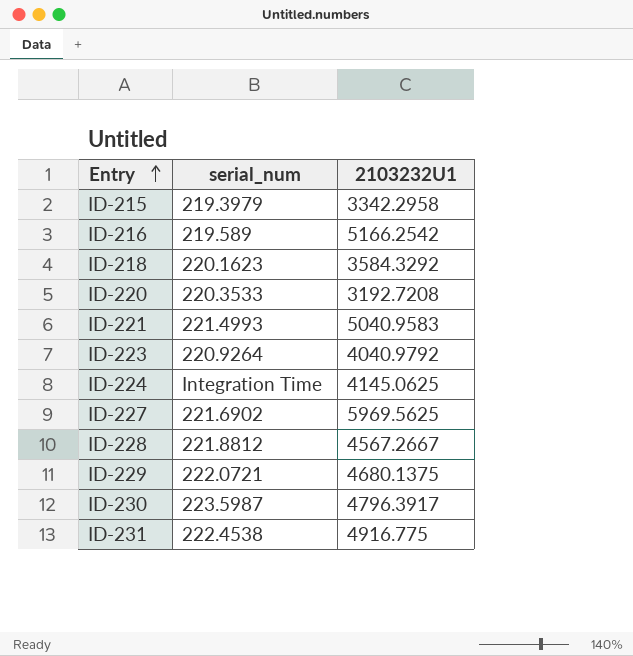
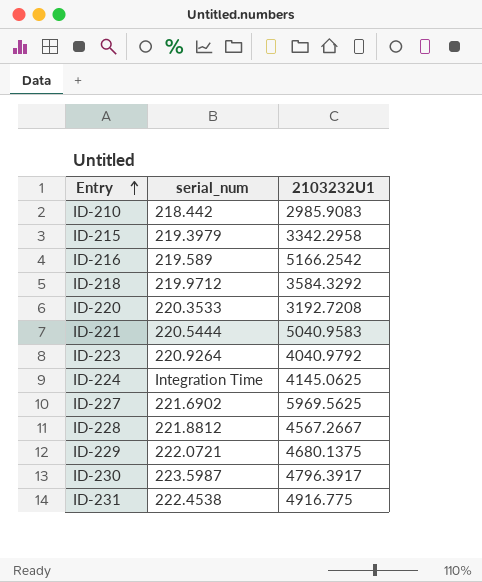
row ID-210: none -> 218.442 | 2985.9083
ID-218 | serial_num: 220.1623 -> 219.9712
ID-221 | serial_num: 221.4993 -> 220.5444

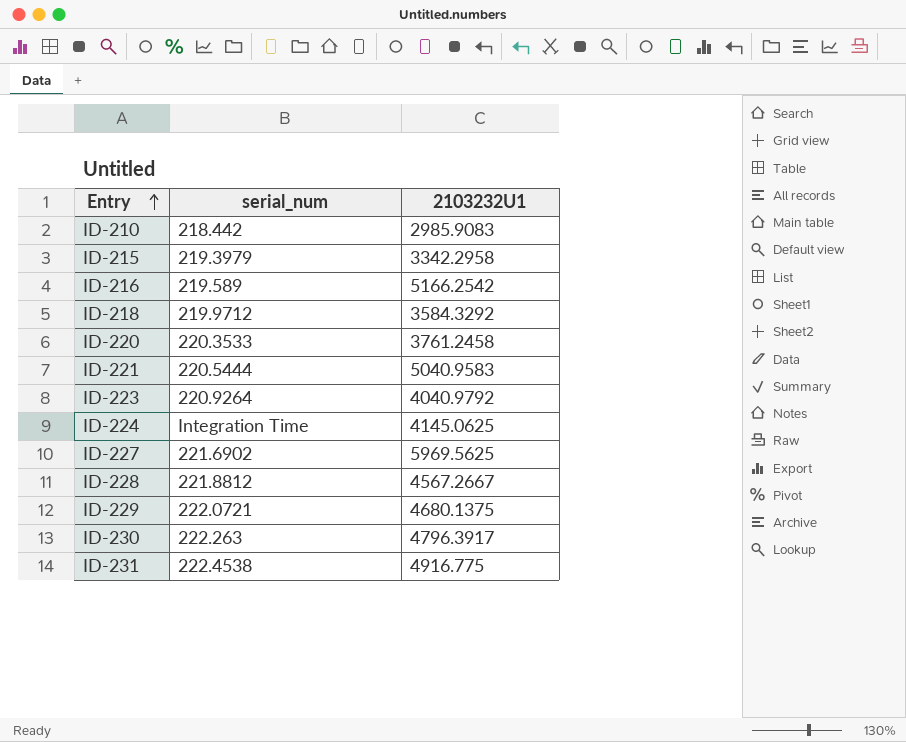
ID-220 | 2103232U1: 3192.7208 -> 3761.2458
ID-230 | serial_num: 223.5987 -> 222.263

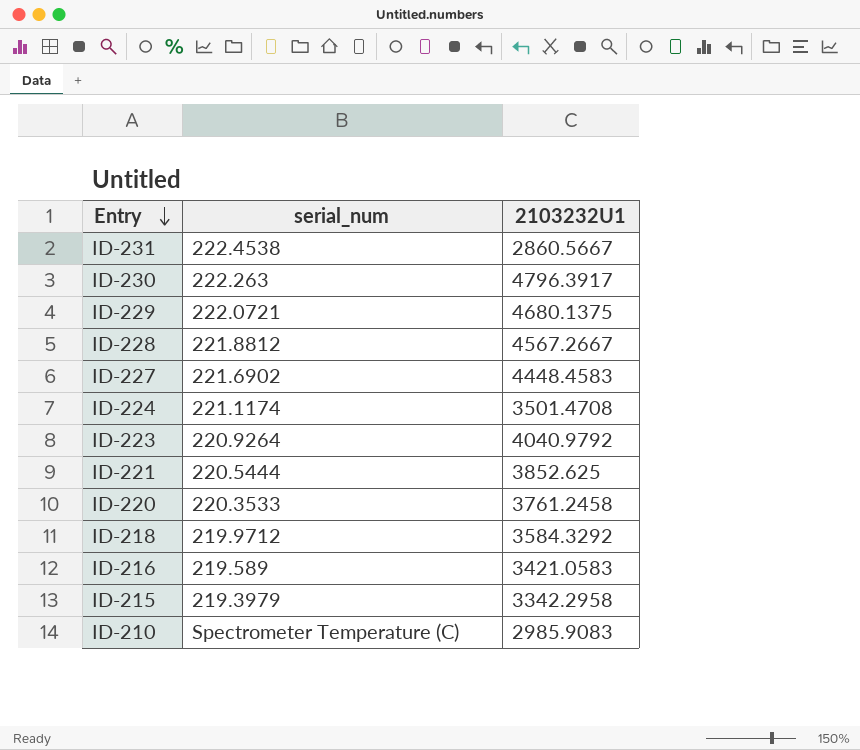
row order: Entry ascending -> Entry descending
ID-231 | 2103232U1: 4916.775 -> 2860.5667
ID-227 | 2103232U1: 5969.5625 -> 4448.4583
ID-224 | serial_num: Integration Time -> 221.1174
ID-224 | 2103232U1: 4145.0625 -> 3501.4708
ID-221 | 2103232U1: 5040.9583 -> 3852.625
ID-216 | 2103232U1: 5166.2542 -> 3421.0583
ID-210 | serial_num: 218.442 -> Spectrometer Temperature (C)

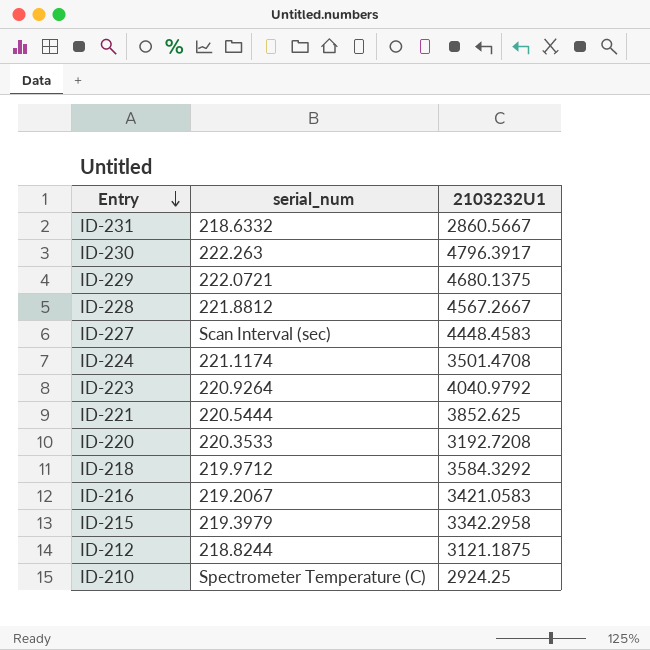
ID-231 | serial_num: 222.4538 -> 218.6332
ID-227 | serial_num: 221.6902 -> Scan Interval (sec)
ID-220 | 2103232U1: 3761.2458 -> 3192.7208
ID-216 | serial_num: 219.589 -> 219.2067
row ID-212: none -> 218.8244 | 3121.1875
ID-210 | 2103232U1: 2985.9083 -> 2924.25

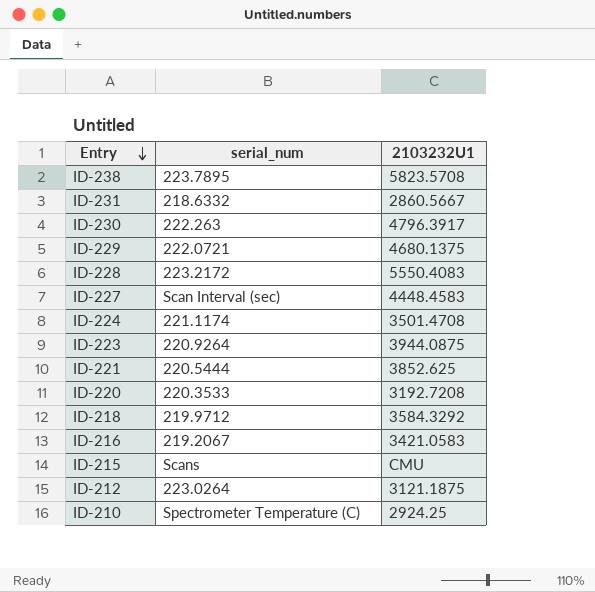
row ID-238: none -> 223.7895 | 5823.5708
ID-228 | serial_num: 221.8812 -> 223.2172
ID-228 | 2103232U1: 4567.2667 -> 5550.4083
ID-223 | 2103232U1: 4040.9792 -> 3944.0875
ID-215 | serial_num: 219.3979 -> Scans
ID-215 | 2103232U1: 3342.2958 -> CMU
ID-212 | serial_num: 218.8244 -> 223.0264

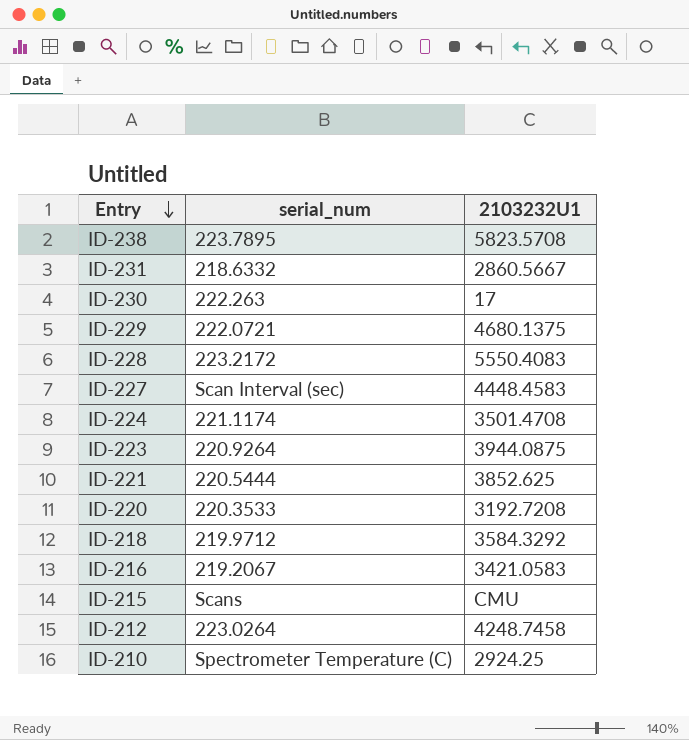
ID-230 | 2103232U1: 4796.3917 -> 17
ID-212 | 2103232U1: 3121.1875 -> 4248.7458

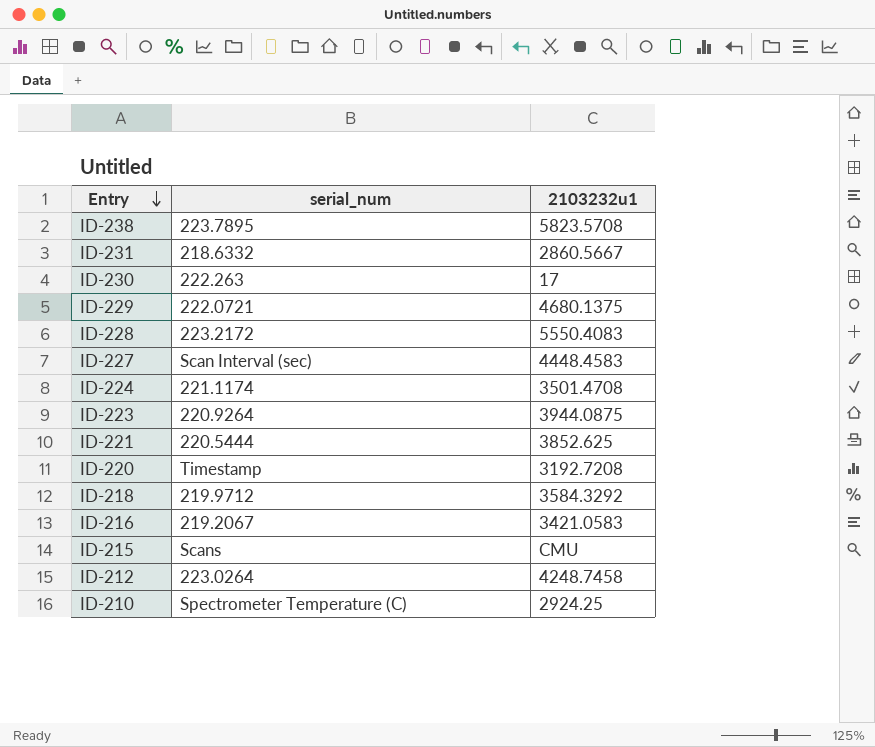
column name: 2103232U1 -> 2103232u1
ID-220 | serial_num: 220.3533 -> Timestamp

